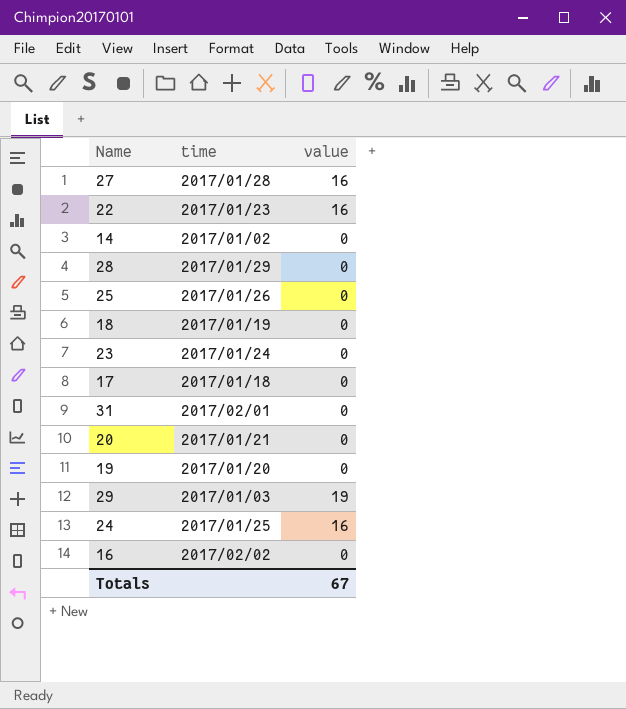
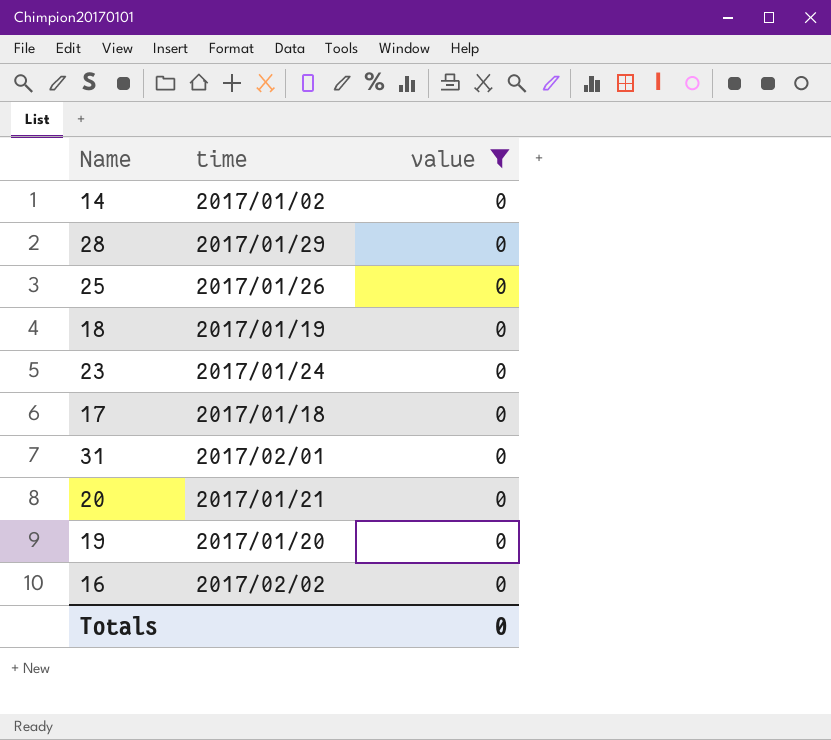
filter: none -> value = 0
Totals | value: 67 -> 0

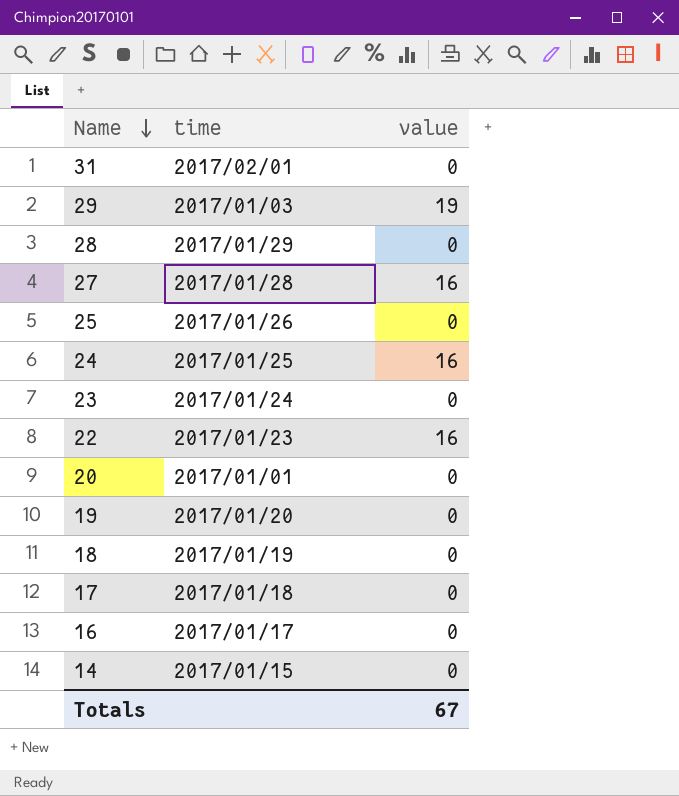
filter: value = 0 -> none
row order: none -> Name descending
20 | time: 2017/01/21 -> 2017/01/01
16 | time: 2017/02/02 -> 2017/01/17
14 | time: 2017/01/02 -> 2017/01/15
Totals | value: 0 -> 67

